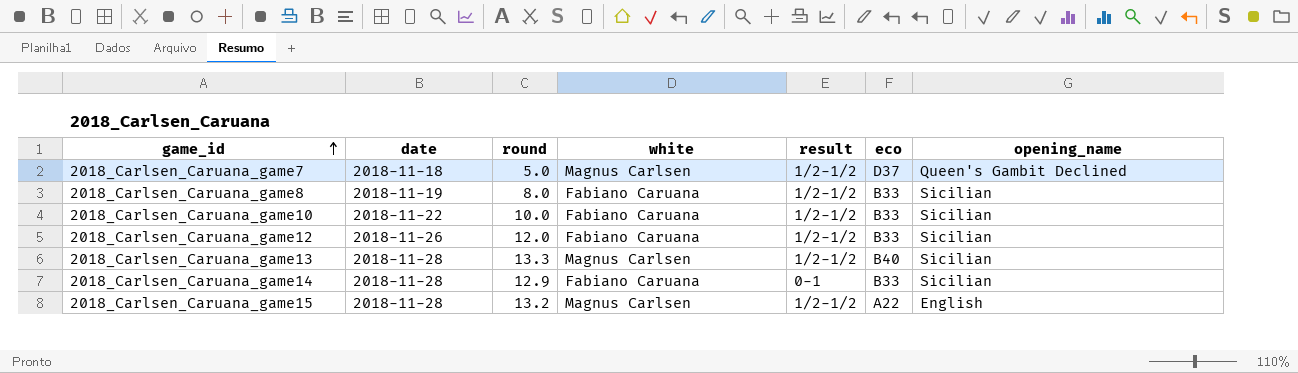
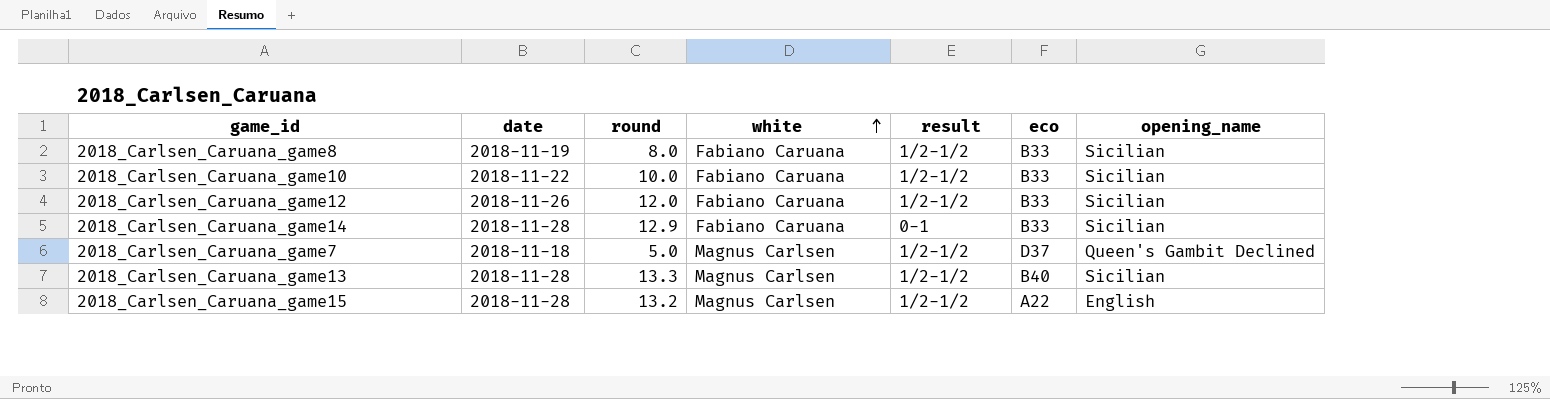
row order: game_id ascending -> white ascending

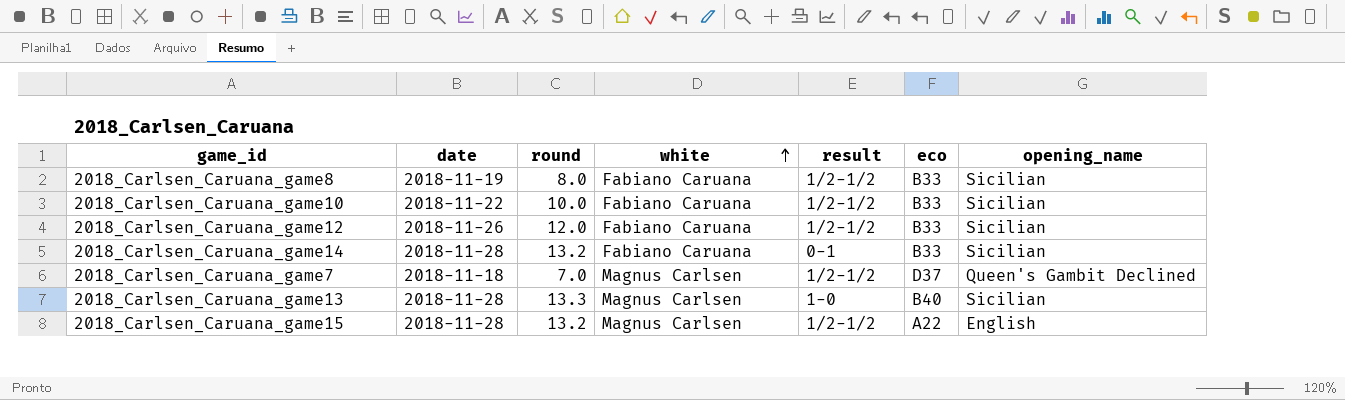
2018_Carlsen_Caruana_game14 | round: 12.9 -> 13.2
2018_Carlsen_Caruana_game7 | round: 5.0 -> 7.0
2018_Carlsen_Caruana_game13 | result: 1/2-1/2 -> 1-0

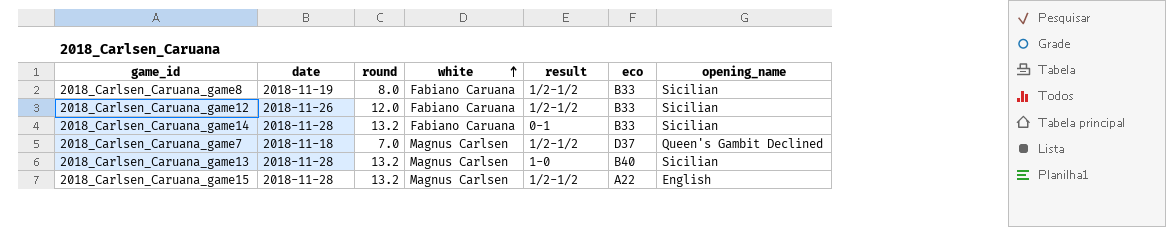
row 2018_Carlsen_Caruana_game10: 2018-11-22 | 10.0 | Fabiano Caruana | 1/2-1/2 | B33 | Sicilian -> none
2018_Carlsen_Caruana_game13 | round: 13.3 -> 13.2

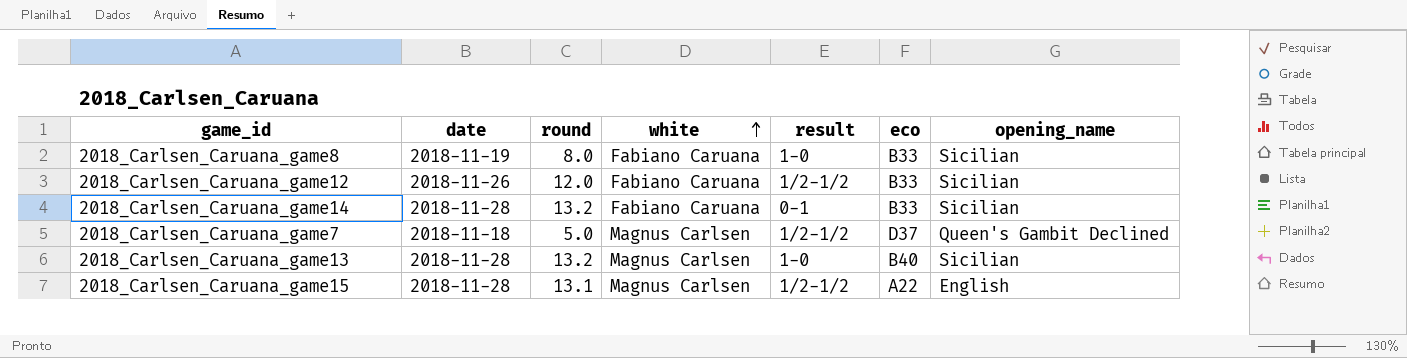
2018_Carlsen_Caruana_game8 | result: 1/2-1/2 -> 1-0
2018_Carlsen_Caruana_game7 | round: 7.0 -> 5.0
2018_Carlsen_Caruana_game15 | round: 13.2 -> 13.1

